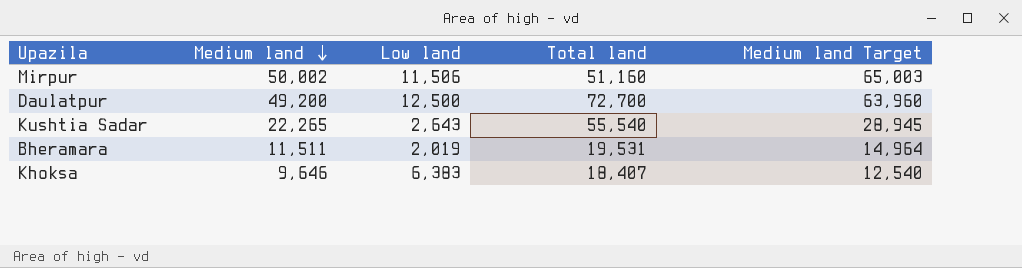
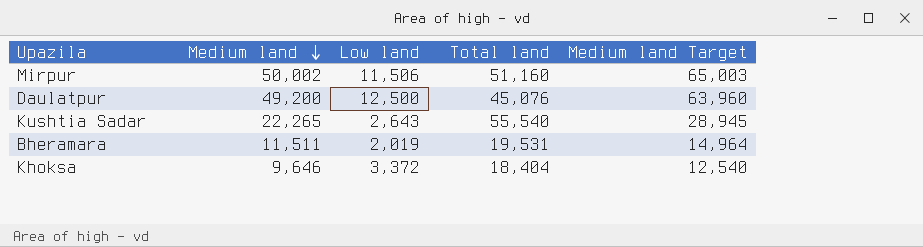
Daulatpur | Total land: 72,700 -> 45,076
Khoksa | Low land: 6,383 -> 3,372
Khoksa | Total land: 18,407 -> 18,404

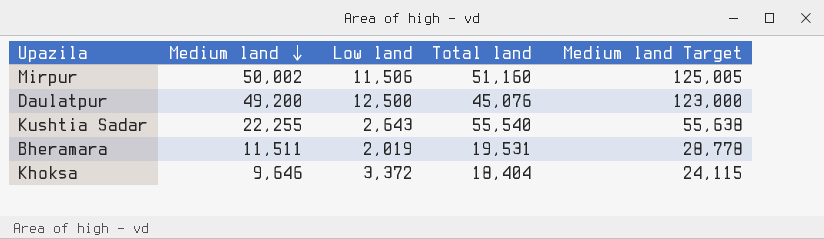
column Medium land Target | formula: [Medium land] * 1.3 -> [Medium land] * 2.5
Kushtia Sadar | Medium land: 22,265 -> 22,255

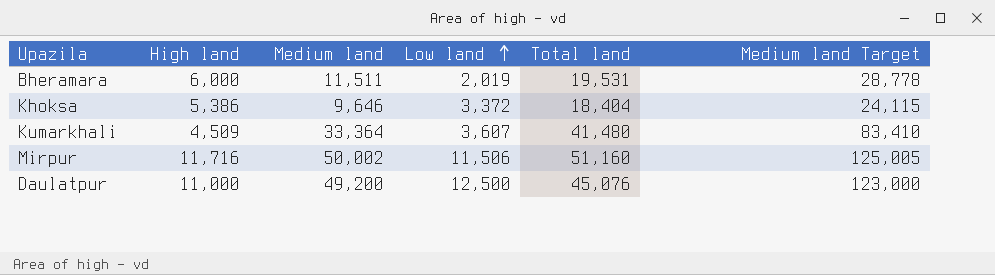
row order: Medium land descending -> Low land ascending
column High land | position: none -> 2
row Kushtia Sadar: 22,255 | 2,643 | 55,540 | 55,638 -> none
row Kumarkhali: none -> 4,509 | 33,364 | 3,607 | 41,480 | 83,410

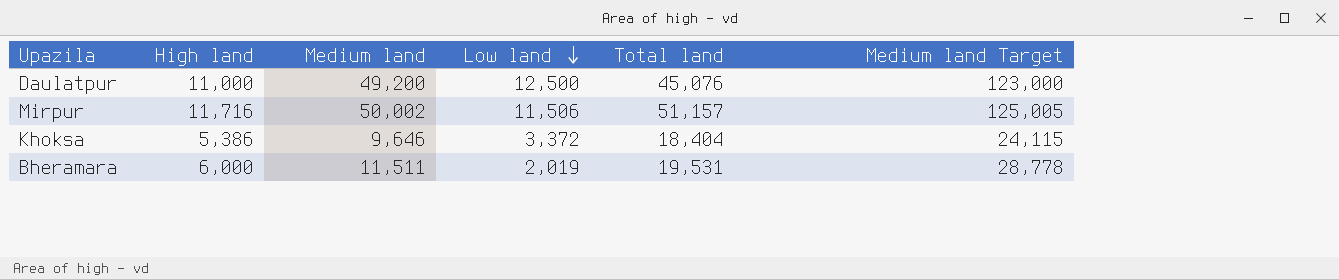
row order: Low land ascending -> Low land descending
row Kumarkhali: 4,509 | 33,364 | 3,607 | 41,480 | 83,410 -> none
Mirpur | Total land: 51,160 -> 51,157

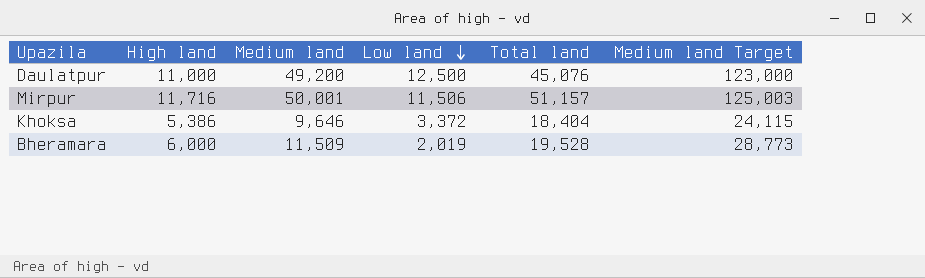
Mirpur | Medium land: 50,002 -> 50,001
Mirpur | Medium land Target: 125,005 -> 125,003
Bheramara | Medium land: 11,511 -> 11,509
Bheramara | Total land: 19,531 -> 19,528
Bheramara | Medium land Target: 28,778 -> 28,773

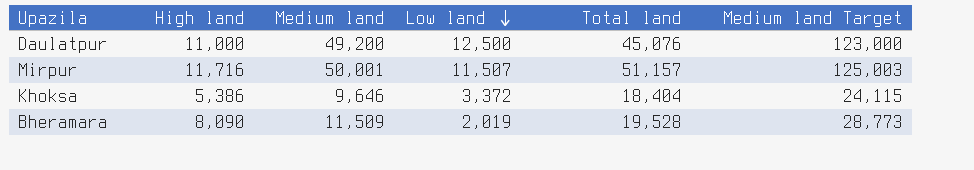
Mirpur | Low land: 11,506 -> 11,507
Bheramara | High land: 6,000 -> 8,090

